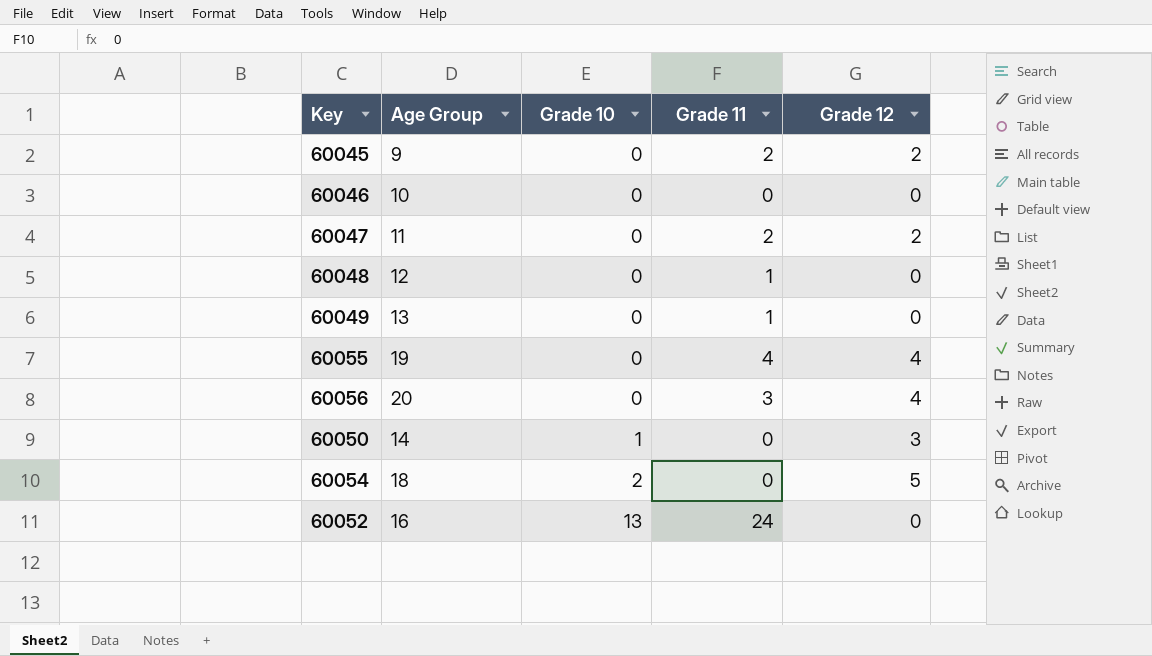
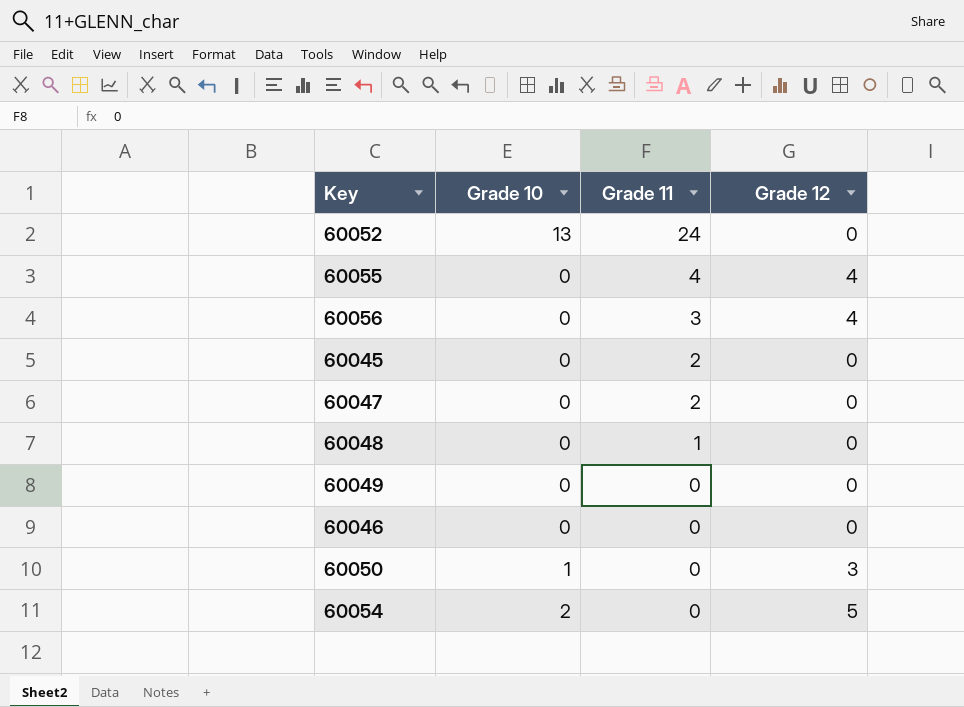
row order: Grade 10 ascending -> Grade 11 descending
column Age Group | position: 2 -> none
60045 | Grade 12: 2 -> 0
60047 | Grade 12: 2 -> 0
60049 | Grade 11: 1 -> 0

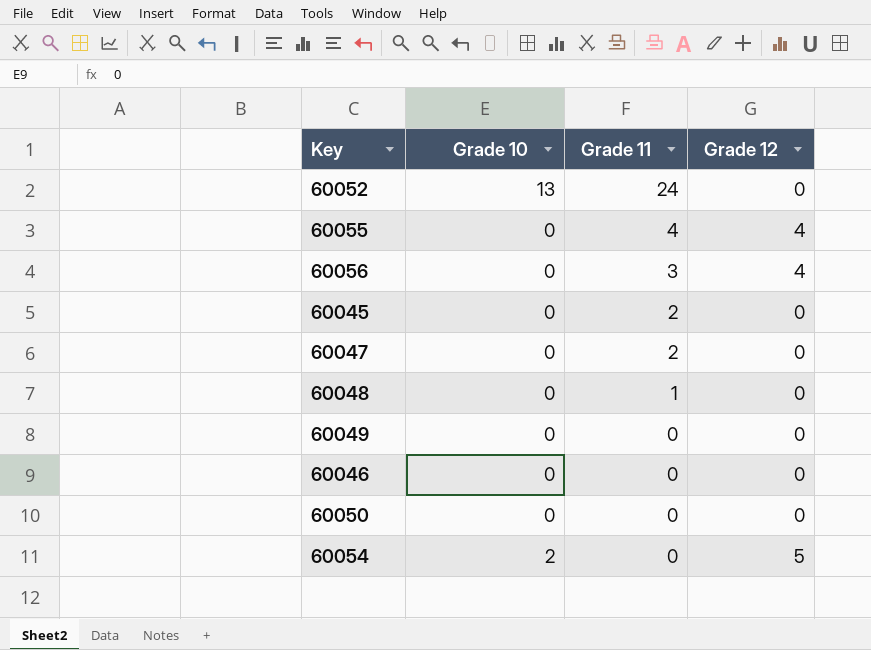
60050 | Grade 10: 1 -> 0
60050 | Grade 12: 3 -> 0

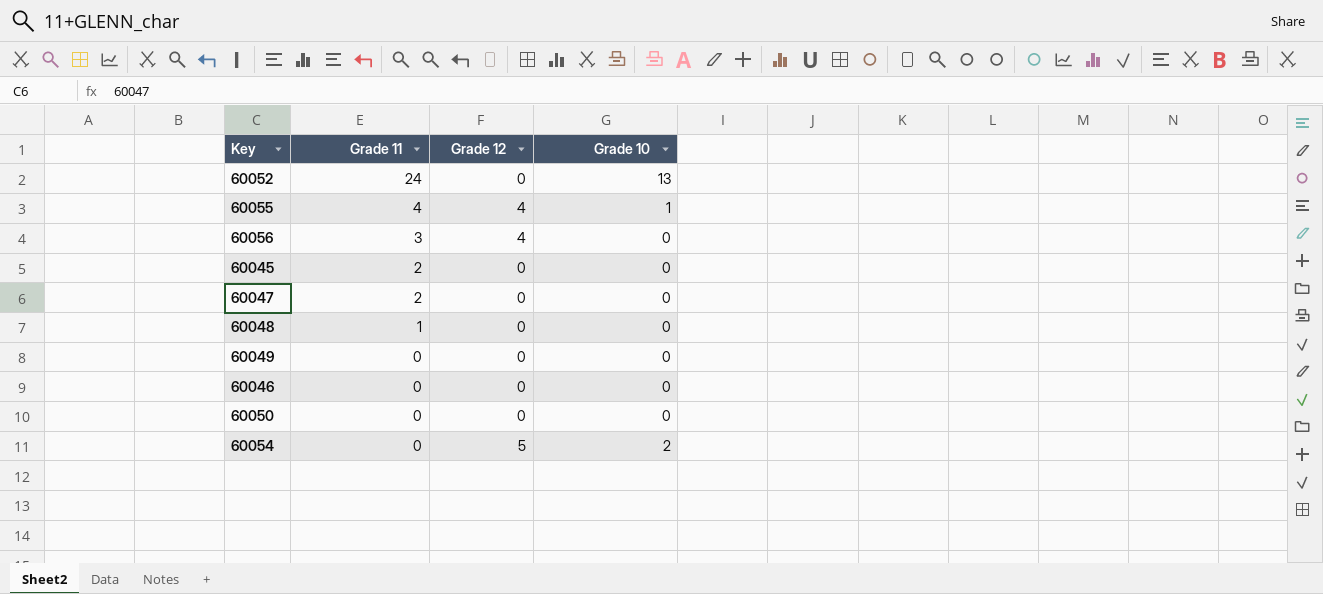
column Grade 10 | position: 2 -> 4
60055 | Grade 10: 0 -> 1

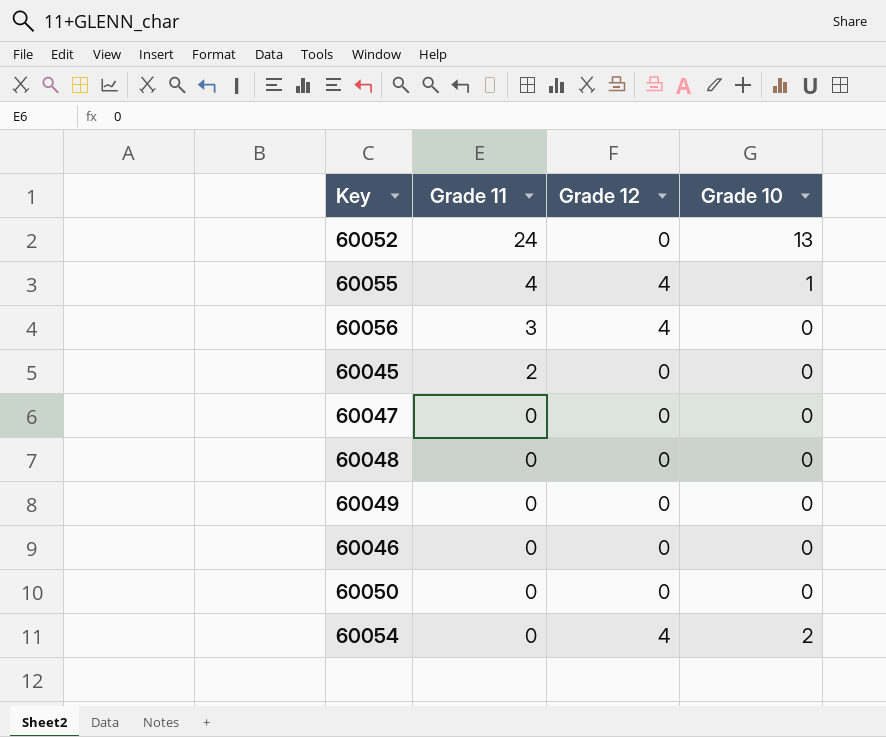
60047 | Grade 11: 2 -> 0
60048 | Grade 11: 1 -> 0
60054 | Grade 12: 5 -> 4

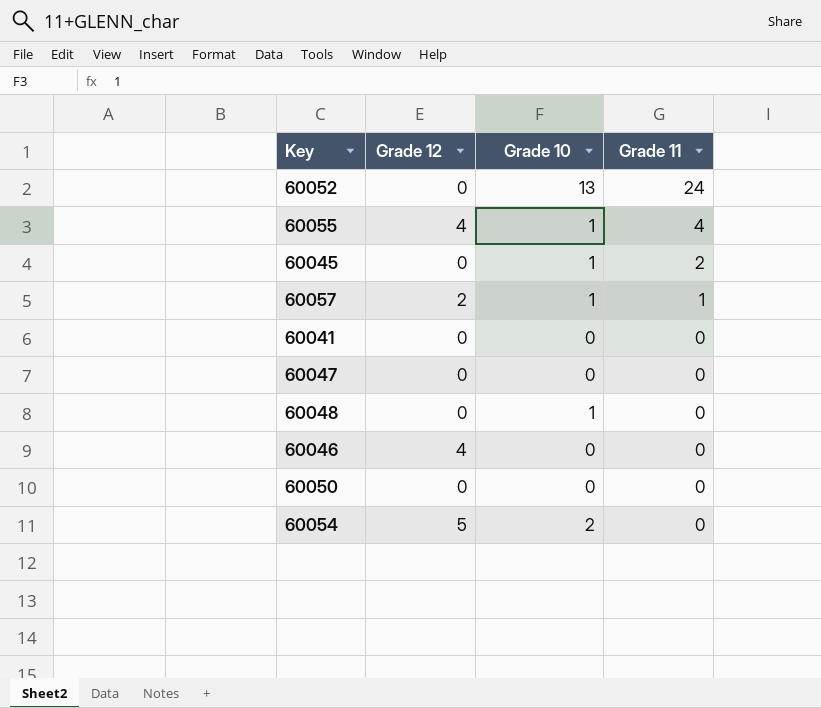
column Grade 11 | position: 2 -> 4
row 60056: 3 | 4 | 0 -> none
row 60049: 0 | 0 | 0 -> none
60045 | Grade 10: 0 -> 1
row 60057: none -> 2 | 1 | 1
row 60041: none -> 0 | 0 | 0
60048 | Grade 10: 0 -> 1
60046 | Grade 12: 0 -> 4
60054 | Grade 12: 4 -> 5

